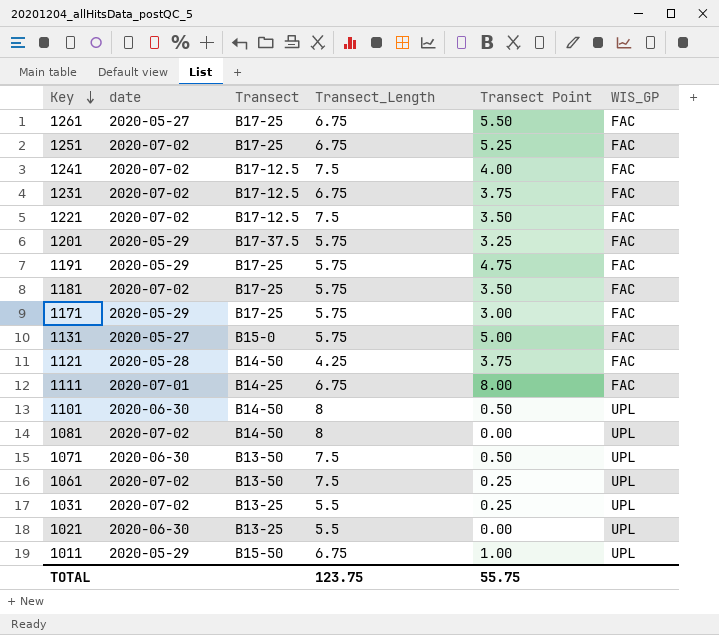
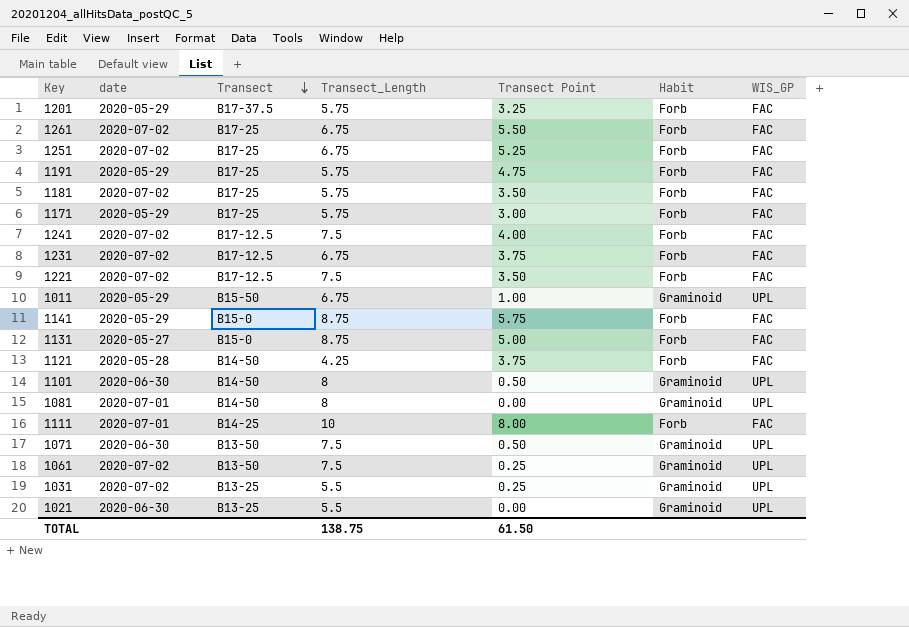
row order: Key descending -> Transect descending
column Habit | position: none -> 6
1261 | date: 2020-05-27 -> 2020-07-02
row 1141: none -> 2020-05-29 | B15-0 | 8.75 | 5.75 | Forb | FAC
1131 | Transect_Length: 5.75 -> 8.75
1081 | date: 2020-07-02 -> 2020-07-01
1111 | Transect_Length: 6.75 -> 10
TOTAL | Transect_Length: 123.75 -> 138.75
TOTAL | Transect Point: 55.75 -> 61.50

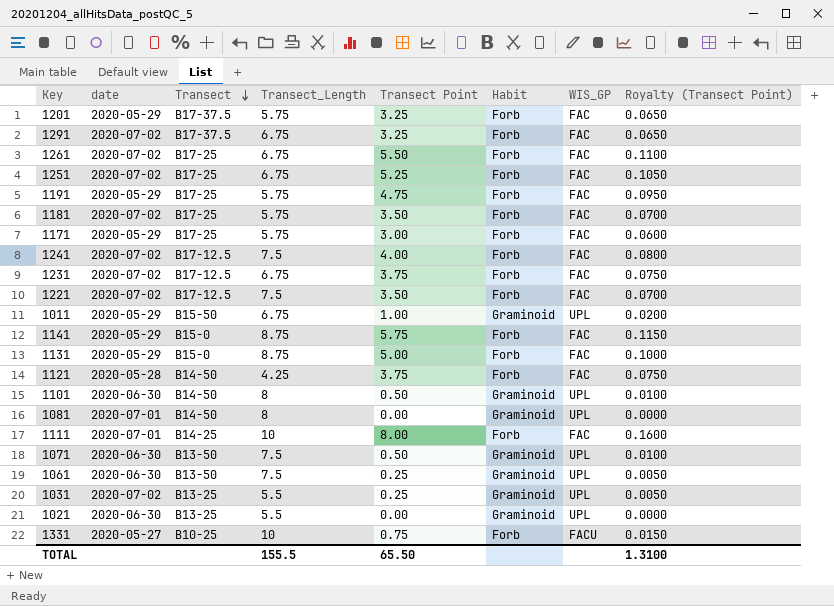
column Royalty (Transect Point) | formula: none -> [Transect Point] * 0.02
row 1291: none -> 2020-07-02 | B17-37.5 | 6.75 | 3.25 | Forb | FAC | 0.0650
1131 | date: 2020-05-27 -> 2020-05-29
1061 | date: 2020-07-02 -> 2020-06-30
row 1331: none -> 2020-05-27 | B10-25 | 10 | 0.75 | Forb | FACU | 0.0150
TOTAL | Transect_Length: 138.75 -> 155.5
TOTAL | Transect Point: 61.50 -> 65.50

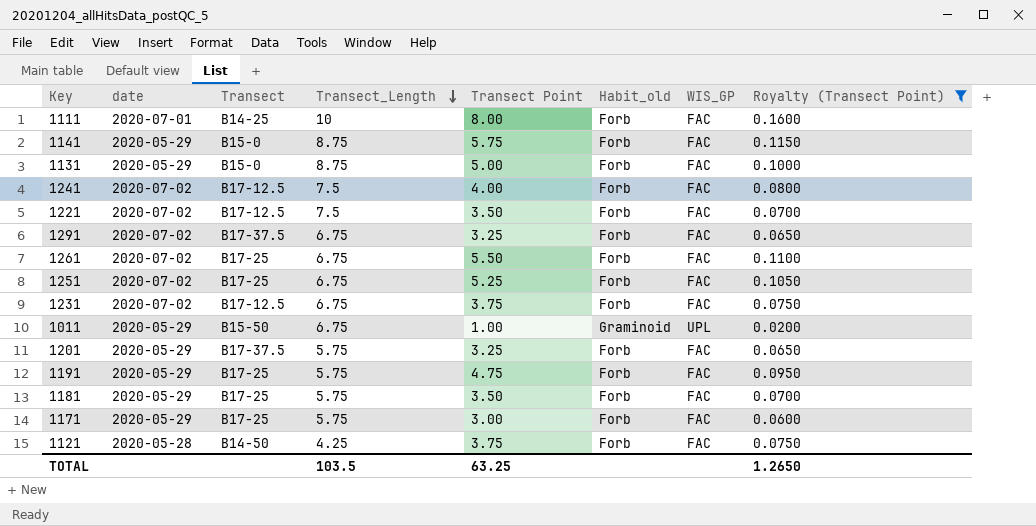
filter: none -> Royalty (Transect Point) >= 0.0200
row order: Transect descending -> Transect_Length descending
column name: Habit -> Habit_old
1181 | date: 2020-07-02 -> 2020-05-29
TOTAL | Transect_Length: 155.5 -> 103.5
TOTAL | Transect Point: 65.50 -> 63.25
TOTAL | Royalty (Transect Point): 1.3100 -> 1.2650

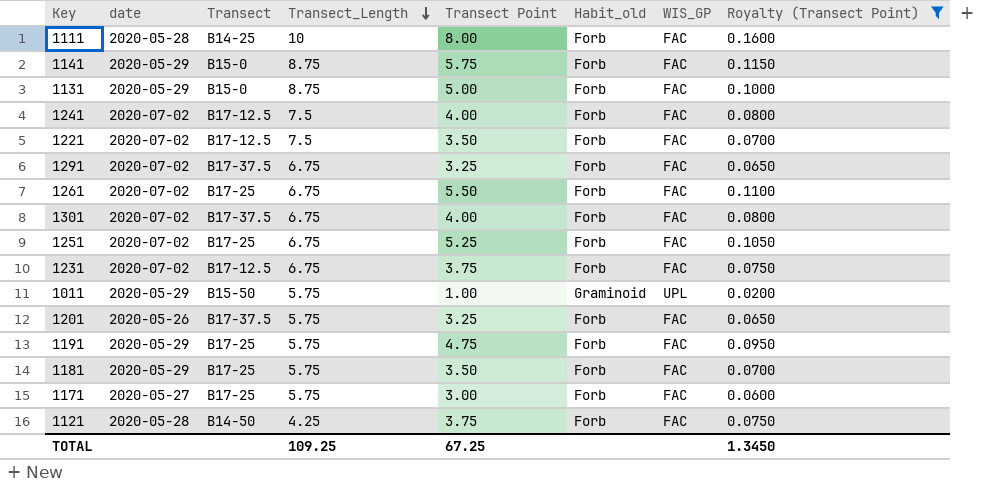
1111 | date: 2020-07-01 -> 2020-05-28
row 1301: none -> 2020-07-02 | B17-37.5 | 6.75 | 4.00 | Forb | FAC | 0.0800
1011 | Transect_Length: 6.75 -> 5.75
1201 | date: 2020-05-29 -> 2020-05-26
1171 | date: 2020-05-29 -> 2020-05-27
TOTAL | Transect_Length: 103.5 -> 109.25
TOTAL | Transect Point: 63.25 -> 67.25
TOTAL | Royalty (Transect Point): 1.2650 -> 1.3450

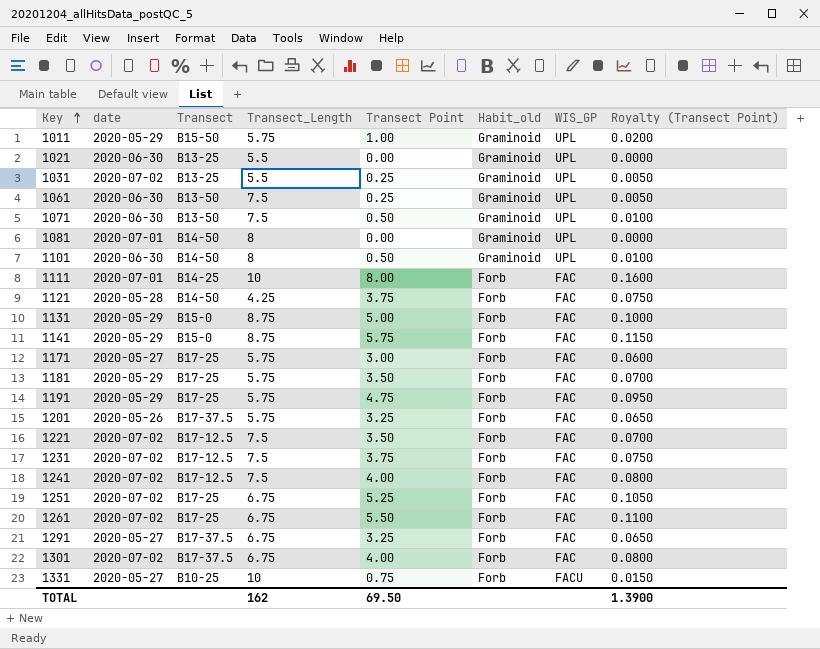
filter: Royalty (Transect Point) >= 0.0200 -> none
row order: Transect_Length descending -> Key ascending
1111 | date: 2020-05-28 -> 2020-07-01
1231 | Transect_Length: 6.75 -> 7.5
1291 | date: 2020-07-02 -> 2020-05-27
TOTAL | Transect_Length: 109.25 -> 162
TOTAL | Transect Point: 67.25 -> 69.50
TOTAL | Royalty (Transect Point): 1.3450 -> 1.3900

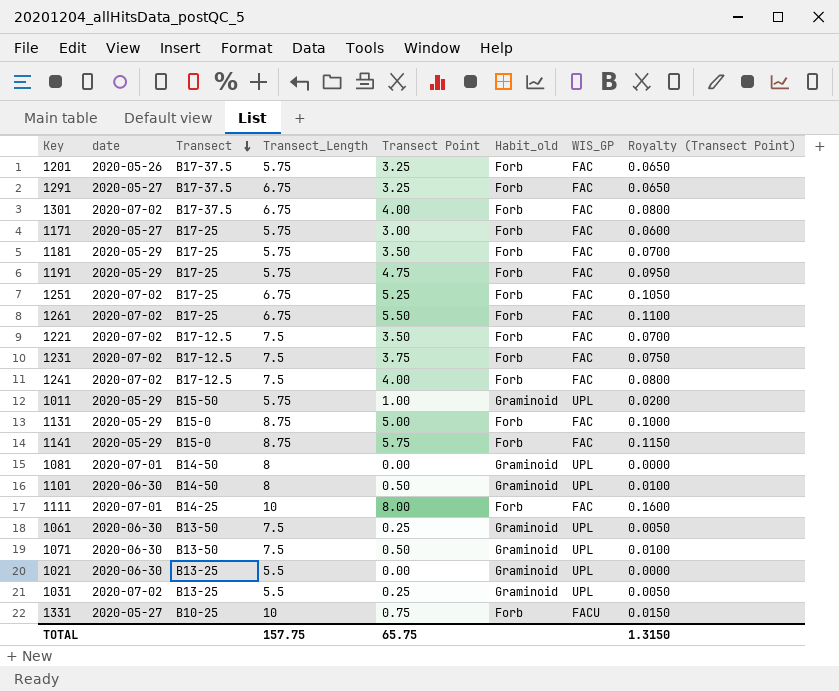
row order: Key ascending -> Transect descending
row 1121: 2020-05-28 | B14-50 | 4.25 | 3.75 | Forb | FAC | 0.0750 -> none
TOTAL | Transect_Length: 162 -> 157.75
TOTAL | Transect Point: 69.50 -> 65.75
TOTAL | Royalty (Transect Point): 1.3900 -> 1.3150

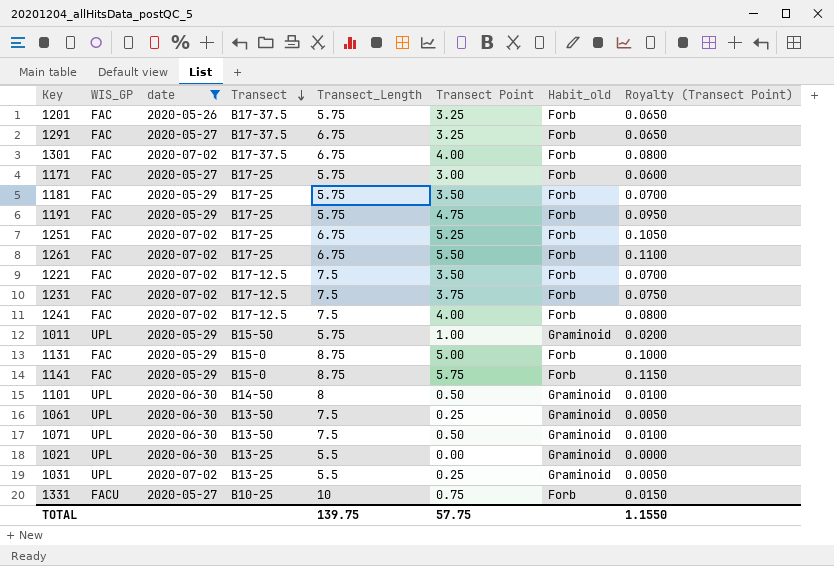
filter: none -> date != 2020-07-01
column WIS_GP | position: 7 -> 2
TOTAL | Transect_Length: 157.75 -> 139.75
TOTAL | Transect Point: 65.75 -> 57.75
TOTAL | Royalty (Transect Point): 1.3150 -> 1.1550

